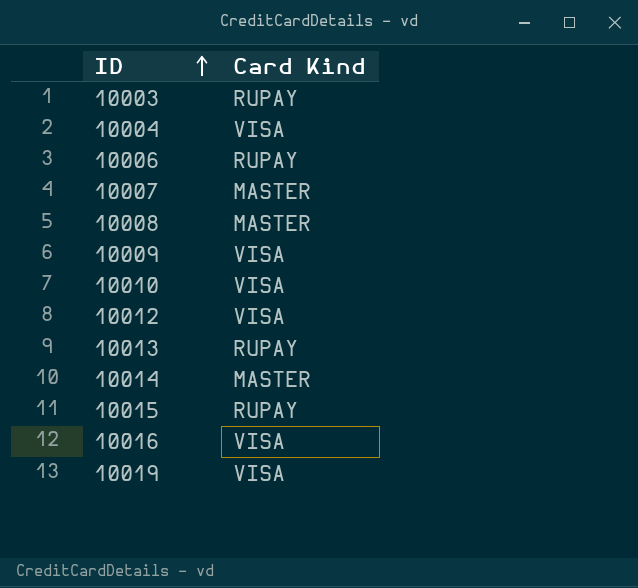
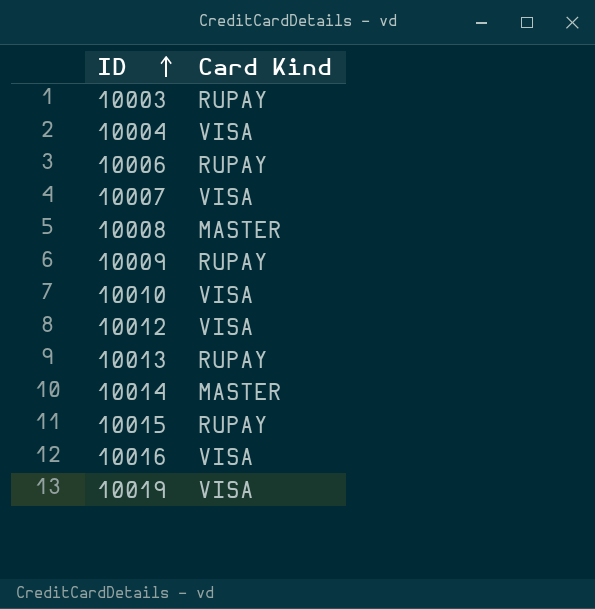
10007 | Card Kind: MASTER -> VISA
10009 | Card Kind: VISA -> RUPAY

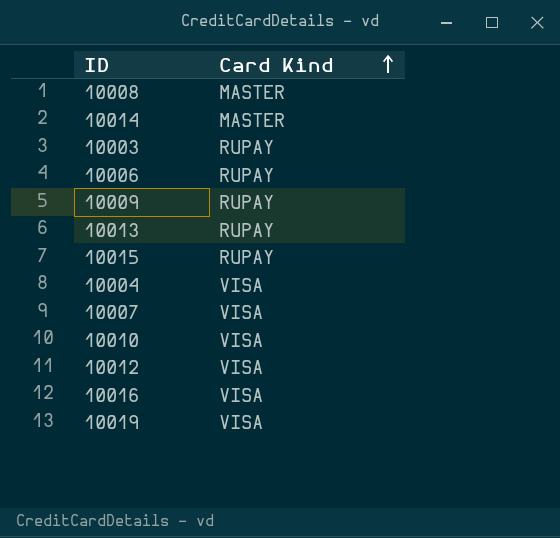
row order: ID ascending -> Card Kind ascending

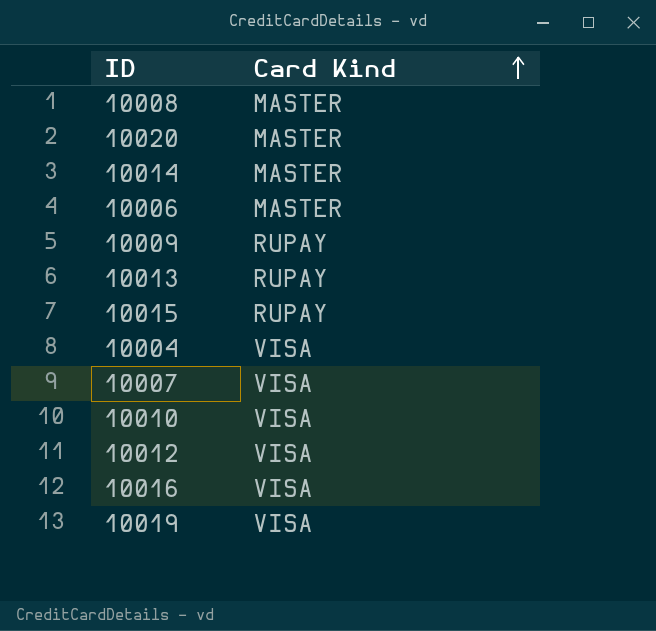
row 10003: RUPAY -> none
row 10020: none -> MASTER
10006 | Card Kind: RUPAY -> MASTER

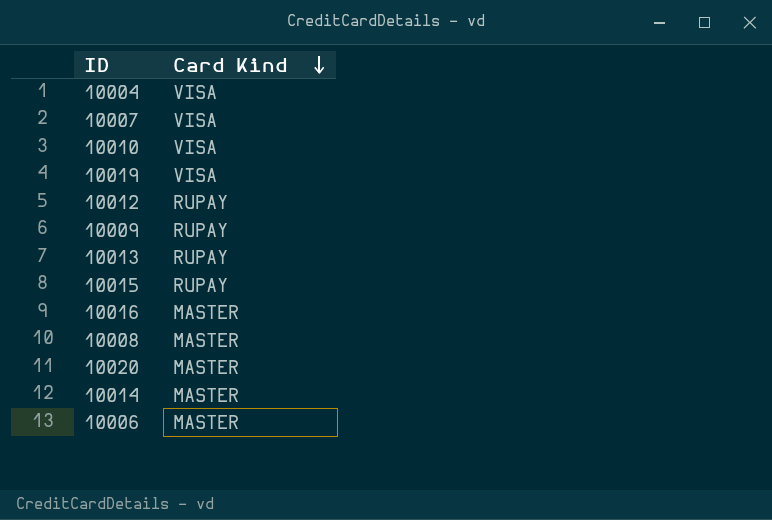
row order: Card Kind ascending -> Card Kind descending
10012 | Card Kind: VISA -> RUPAY
10016 | Card Kind: VISA -> MASTER

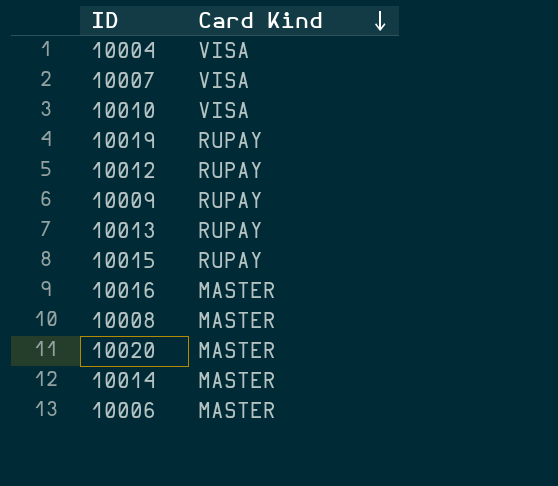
10019 | Card Kind: VISA -> RUPAY

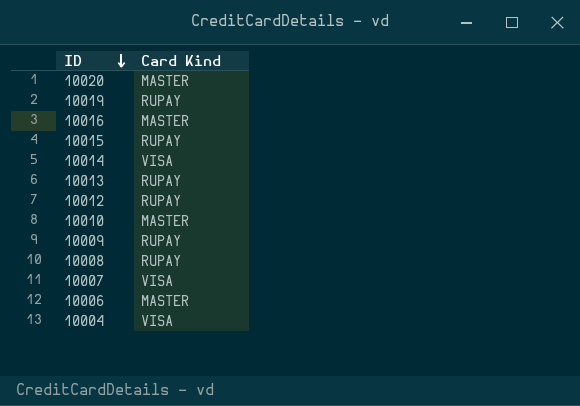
row order: Card Kind descending -> ID descending
10014 | Card Kind: MASTER -> VISA
10010 | Card Kind: VISA -> MASTER
10008 | Card Kind: MASTER -> RUPAY

